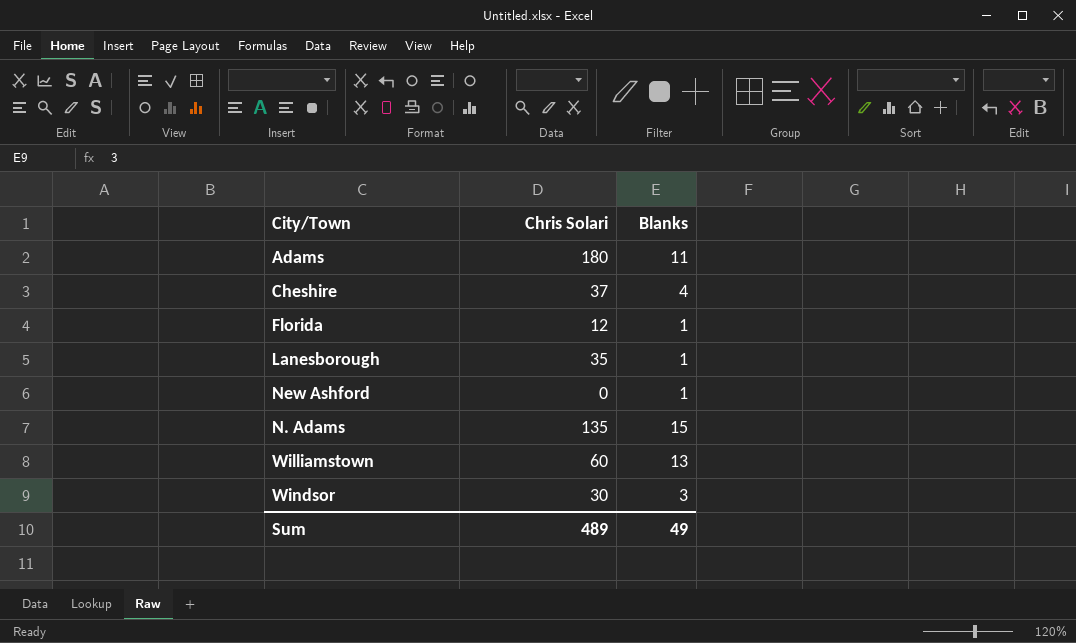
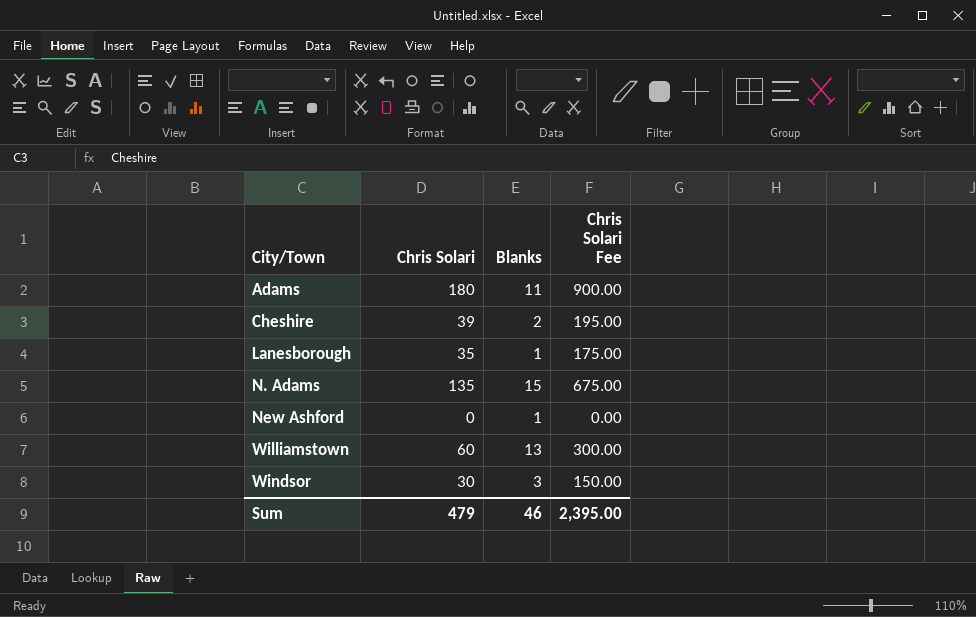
row order: none -> City/Town ascending
column Chris Solari Fee | formula: none -> [Chris Solari] * 5
row Florida: 12 | 1 -> none
Cheshire | Chris Solari: 37 -> 39
Cheshire | Blanks: 4 -> 2
Sum | Chris Solari: 489 -> 479
Sum | Blanks: 49 -> 46

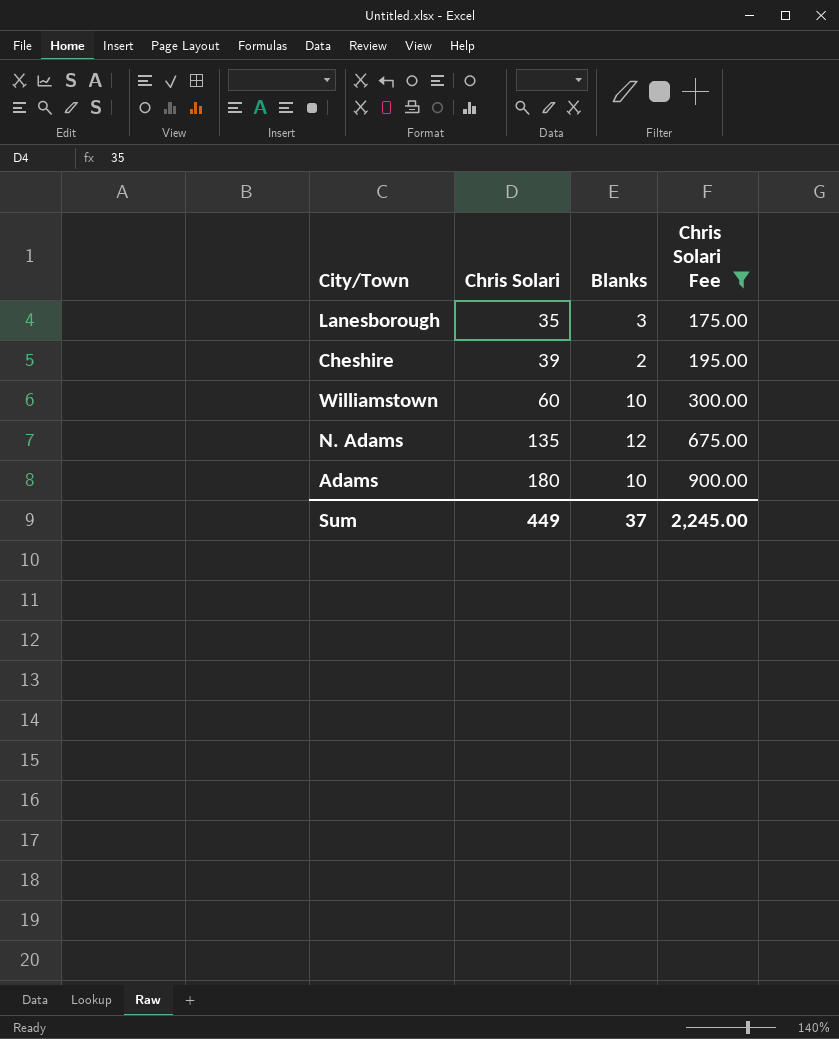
filter: none -> Chris Solari Fee >= 175.00
row order: City/Town ascending -> Chris Solari ascending
Lanesborough | Blanks: 1 -> 3
Williamstown | Blanks: 13 -> 10
N. Adams | Blanks: 15 -> 12
Adams | Blanks: 11 -> 10
Sum | Chris Solari: 479 -> 449
Sum | Blanks: 46 -> 37
Sum | Chris Solari Fee: 2,395.00 -> 2,245.00

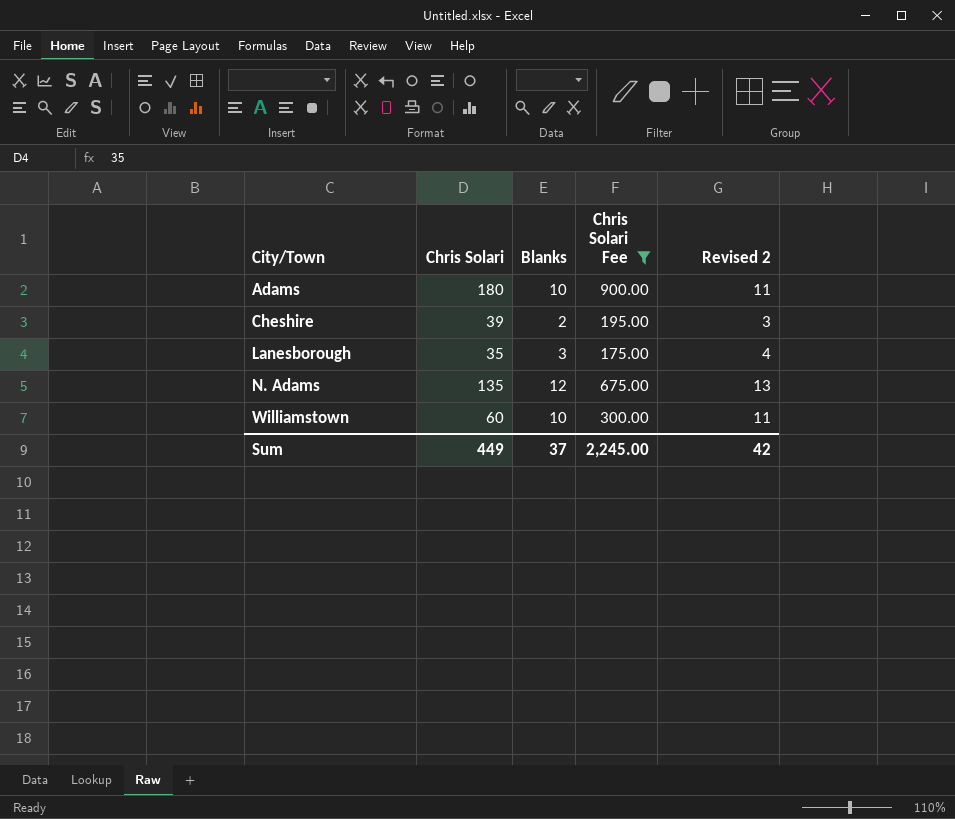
row order: Chris Solari ascending -> City/Town ascending
column Revised 2 | formula: none -> [Blanks] + 1

